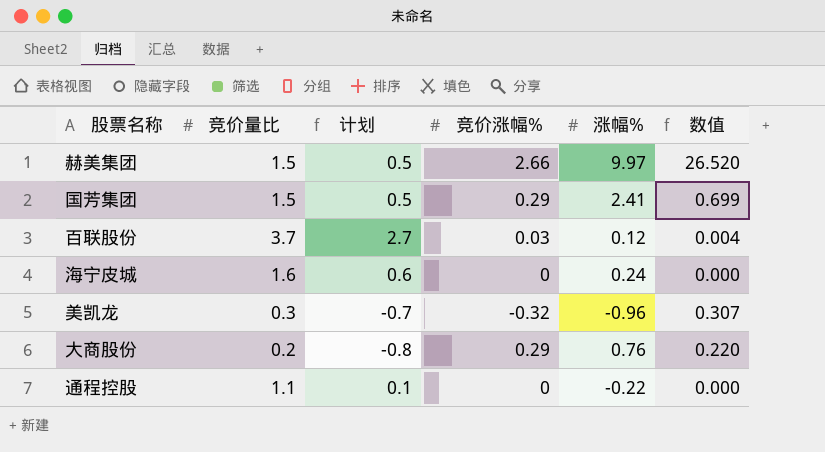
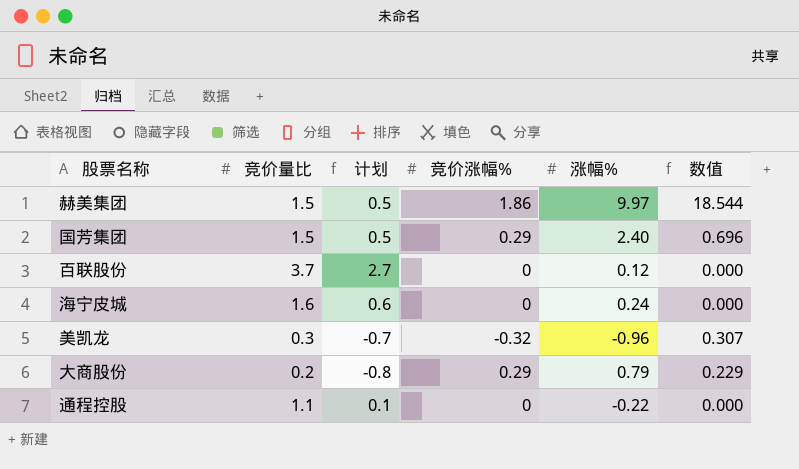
赫美集团 | 竞价涨幅%: 2.66 -> 1.86
赫美集团 | 数值: 26.520 -> 18.544
国芳集团 | 涨幅%: 2.41 -> 2.40
国芳集团 | 数值: 0.699 -> 0.696
百联股份 | 竞价涨幅%: 0.03 -> 0
百联股份 | 数值: 0.004 -> 0.000
大商股份 | 涨幅%: 0.76 -> 0.79
大商股份 | 数值: 0.220 -> 0.229

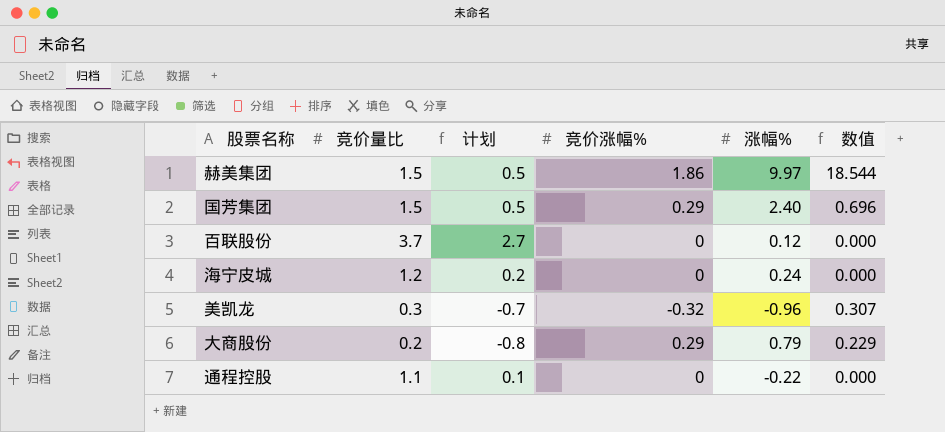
海宁皮城 | 竞价量比: 1.6 -> 1.2
海宁皮城 | 计划: 0.6 -> 0.2

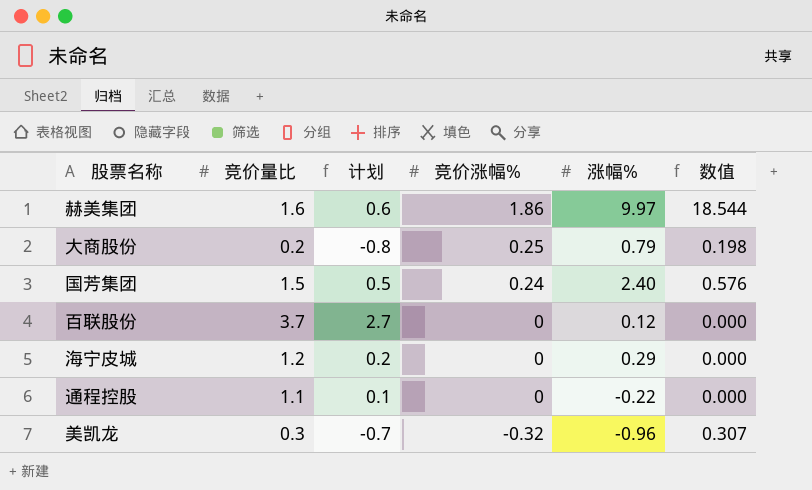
row order: none -> 竞价涨幅% descending
赫美集团 | 竞价量比: 1.5 -> 1.6
赫美集团 | 计划: 0.5 -> 0.6
大商股份 | 竞价涨幅%: 0.29 -> 0.25
大商股份 | 数值: 0.229 -> 0.198
国芳集团 | 竞价涨幅%: 0.29 -> 0.24
国芳集团 | 数值: 0.696 -> 0.576
海宁皮城 | 涨幅%: 0.24 -> 0.29

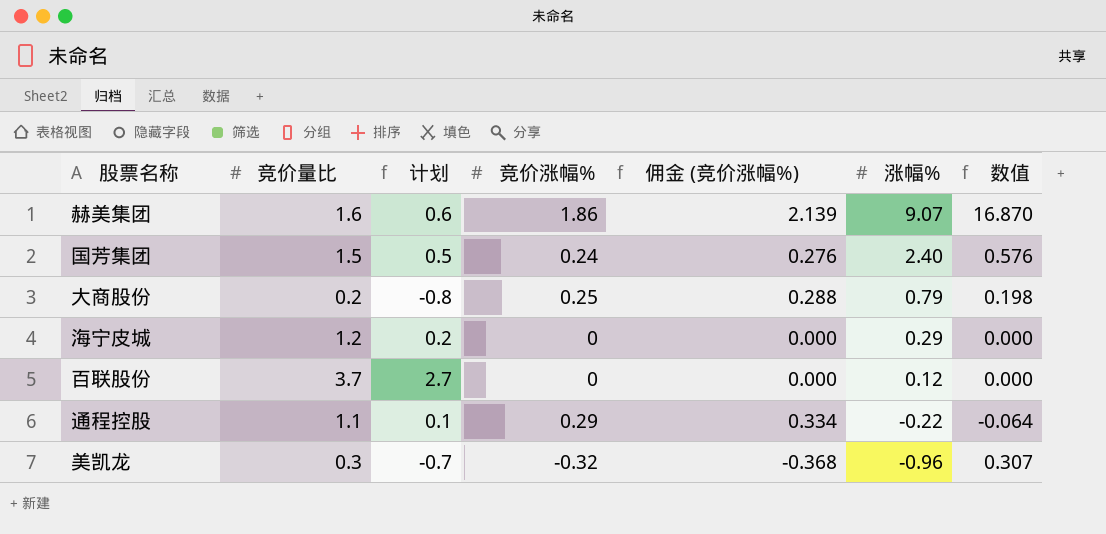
row order: 竞价涨幅% descending -> 涨幅% descending
column 佣金 (竞价涨幅%) | formula: none -> [竞价涨幅%] * 1.15
赫美集团 | 涨幅%: 9.97 -> 9.07
赫美集团 | 数值: 18.544 -> 16.870
通程控股 | 竞价涨幅%: 0 -> 0.29
通程控股 | 数值: 0.000 -> -0.064

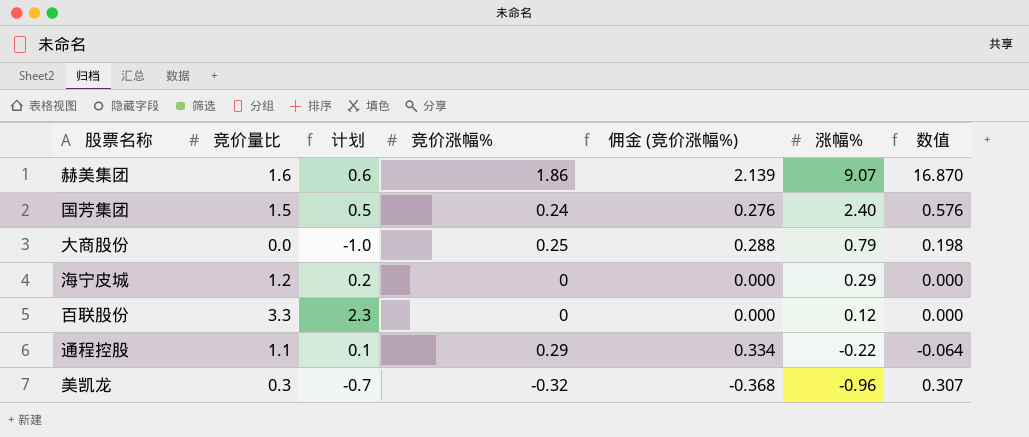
大商股份 | 竞价量比: 0.2 -> 0.0
大商股份 | 计划: -0.8 -> -1.0
百联股份 | 竞价量比: 3.7 -> 3.3
百联股份 | 计划: 2.7 -> 2.3

